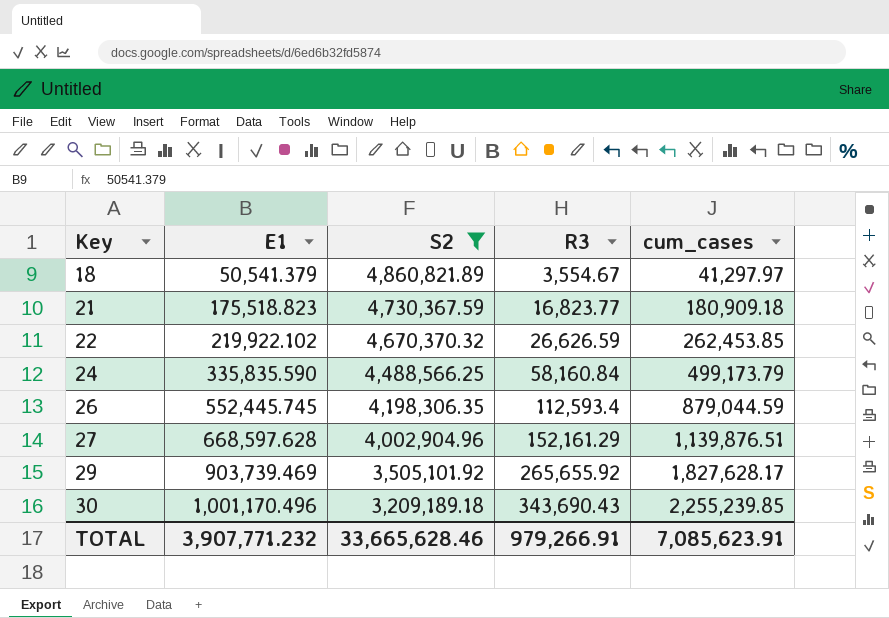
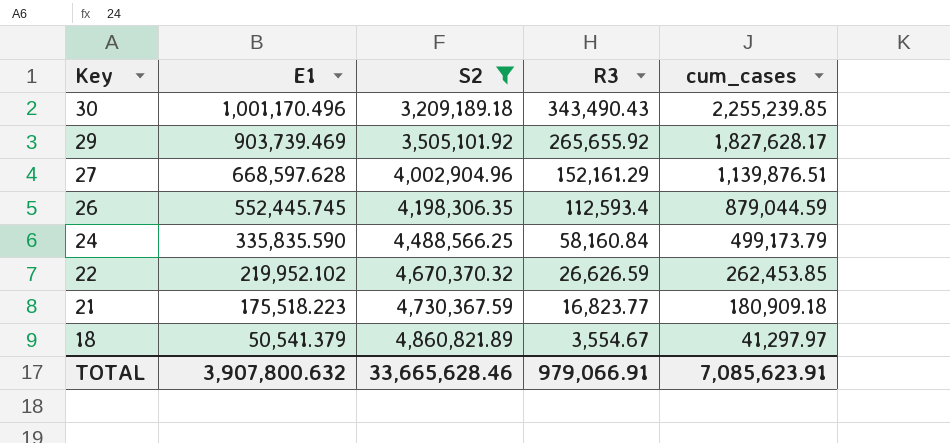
row order: Key ascending -> Key descending
30 | R3: 343,690.43 -> 343,490.43
22 | E1: 219,922.102 -> 219,952.102
21 | E1: 175,518.823 -> 175,518.223
TOTAL | E1: 3,907,771.232 -> 3,907,800.632
TOTAL | R3: 979,266.91 -> 979,066.91

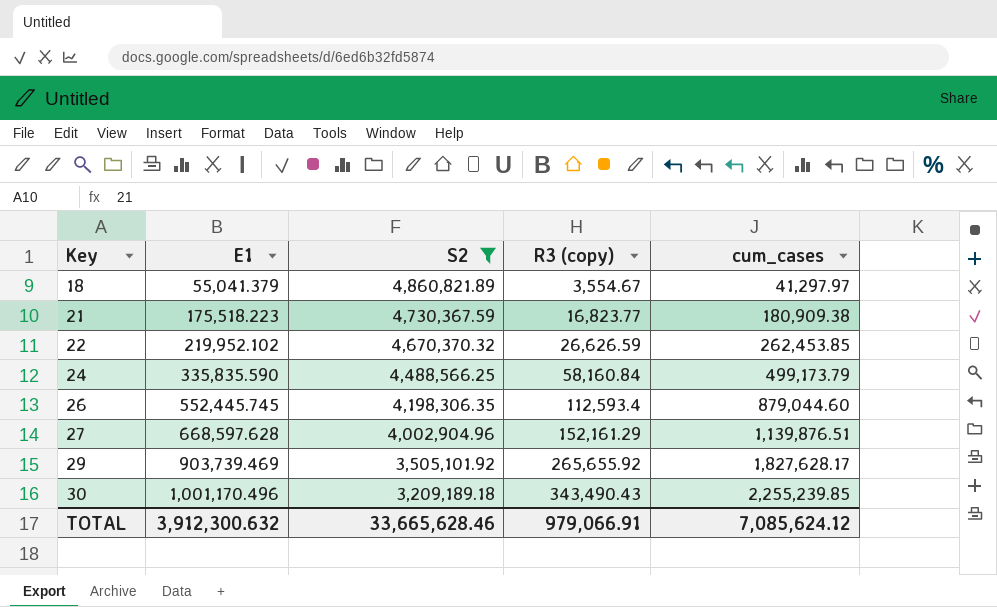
row order: Key descending -> Key ascending
column name: R3 -> R3 (copy)
18 | E1: 50,541.379 -> 55,041.379
21 | cum_cases: 180,909.18 -> 180,909.38
26 | cum_cases: 879,044.59 -> 879,044.60
TOTAL | E1: 3,907,800.632 -> 3,912,300.632
TOTAL | cum_cases: 7,085,623.91 -> 7,085,624.12

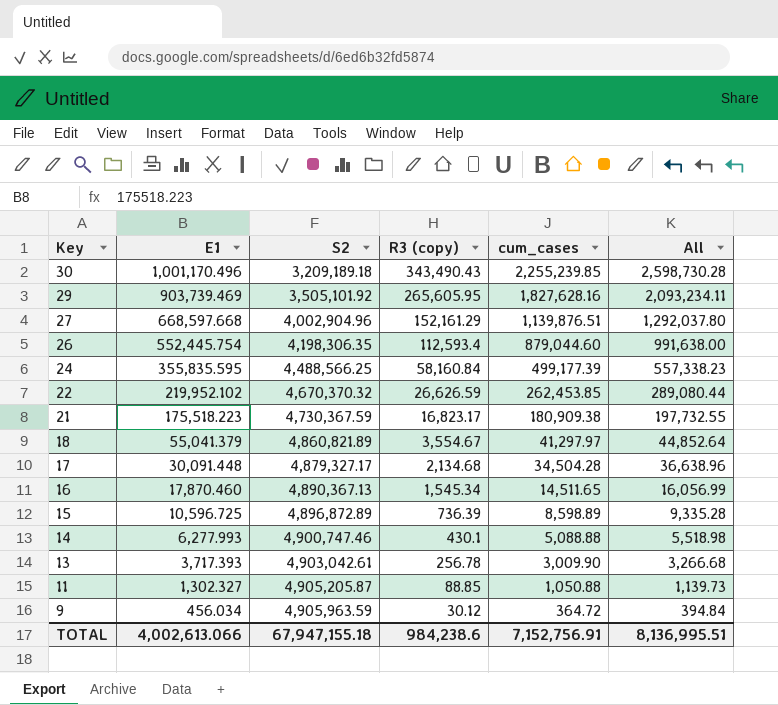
filter: S2 <= 4,860,821.89 -> none
row order: Key ascending -> Key descending
column All | formula: none -> [R3 (copy)] + [cum_cases]
29 | R3 (copy): 265,655.92 -> 265,605.95
29 | cum_cases: 1,827,628.17 -> 1,827,628.16
27 | E1: 668,597.628 -> 668,597.668
26 | E1: 552,445.745 -> 552,445.754
24 | E1: 335,835.590 -> 355,835.595
24 | cum_cases: 499,173.79 -> 499,177.39
21 | R3 (copy): 16,823.77 -> 16,823.17
TOTAL | E1: 3,912,300.632 -> 4,002,613.066
TOTAL | S2: 33,665,628.46 -> 67,947,155.18
TOTAL | R3 (copy): 979,066.91 -> 984,238.6
TOTAL | cum_cases: 7,085,624.12 -> 7,152,756.91

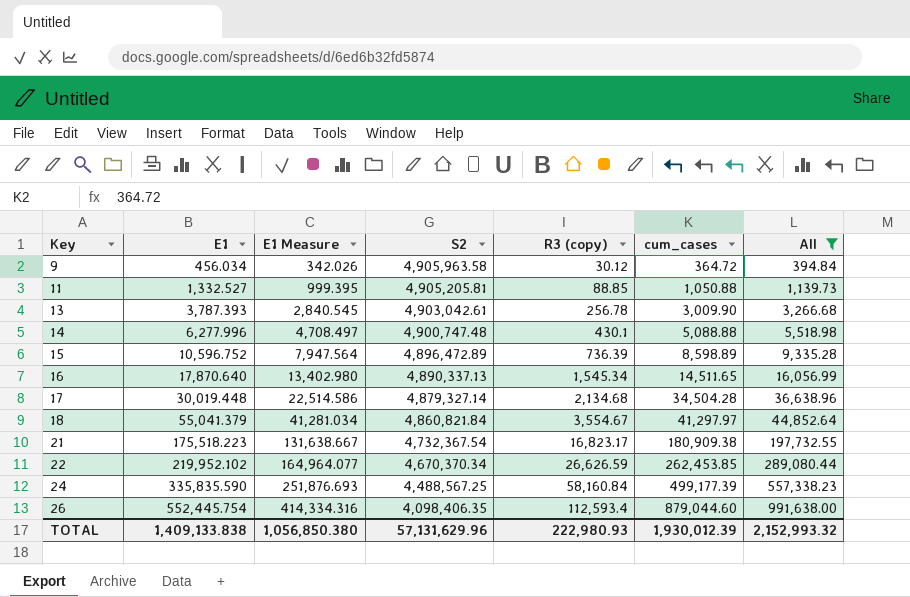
filter: none -> All <= 991,638.00
row order: Key descending -> Key ascending
column E1 Measure | formula: none -> [E1] * 0.75
9 | S2: 4,905,963.59 -> 4,905,963.58
11 | E1: 1,302.327 -> 1,332.527
11 | S2: 4,905,205.87 -> 4,905,205.81
13 | E1: 3,717.393 -> 3,787.393
14 | E1: 6,277.993 -> 6,277.996
14 | S2: 4,900,747.46 -> 4,900,747.48
15 | E1: 10,596.725 -> 10,596.752
15 | S2: 4,896,872.89 -> 4,896,472.89
16 | E1: 17,870.460 -> 17,870.640
16 | S2: 4,890,367.13 -> 4,890,337.13
17 | E1: 30,091.448 -> 30,019.448
17 | S2: 4,879,327.17 -> 4,879,327.14
18 | S2: 4,860,821.89 -> 4,860,821.84
21 | S2: 4,730,367.59 -> 4,732,367.54
22 | S2: 4,670,370.32 -> 4,670,370.34
24 | E1: 355,835.595 -> 335,835.590
24 | S2: 4,488,566.25 -> 4,488,567.25
26 | S2: 4,198,306.35 -> 4,098,406.35
TOTAL | E1: 4,002,613.066 -> 1,409,133.838
TOTAL | S2: 67,947,155.18 -> 57,131,629.96
TOTAL | R3 (copy): 984,238.6 -> 222,980.93
TOTAL | cum_cases: 7,152,756.91 -> 1,930,012.39
TOTAL | All: 8,136,995.51 -> 2,152,993.32

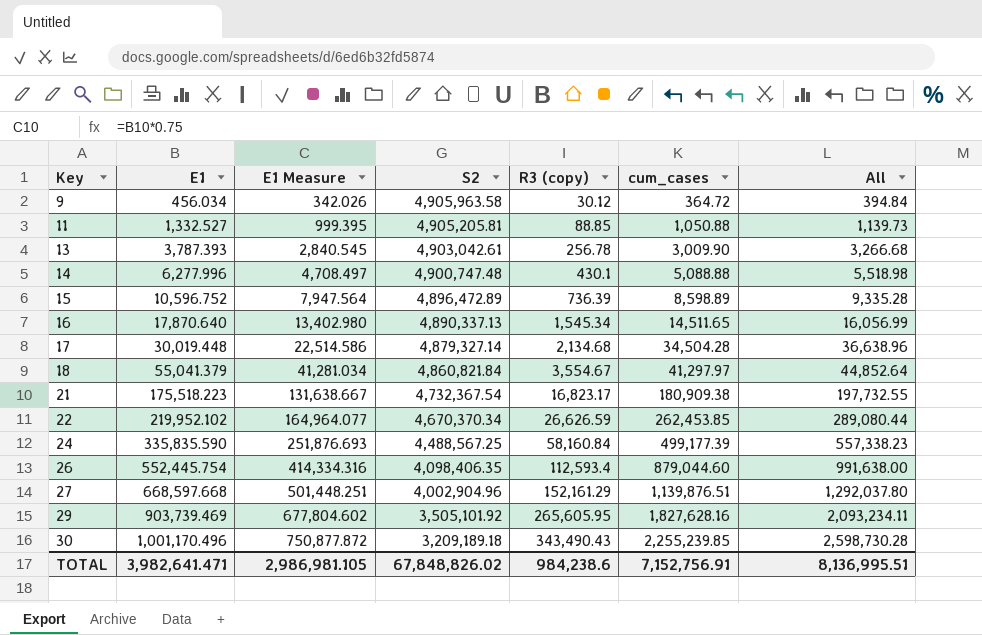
filter: All <= 991,638.00 -> none
TOTAL | E1: 1,409,133.838 -> 3,982,641.471
TOTAL | E1 Measure: 1,056,850.380 -> 2,986,981.105
TOTAL | S2: 57,131,629.96 -> 67,848,826.02
TOTAL | R3 (copy): 222,980.93 -> 984,238.6
TOTAL | cum_cases: 1,930,012.39 -> 7,152,756.91
TOTAL | All: 2,152,993.32 -> 8,136,995.51

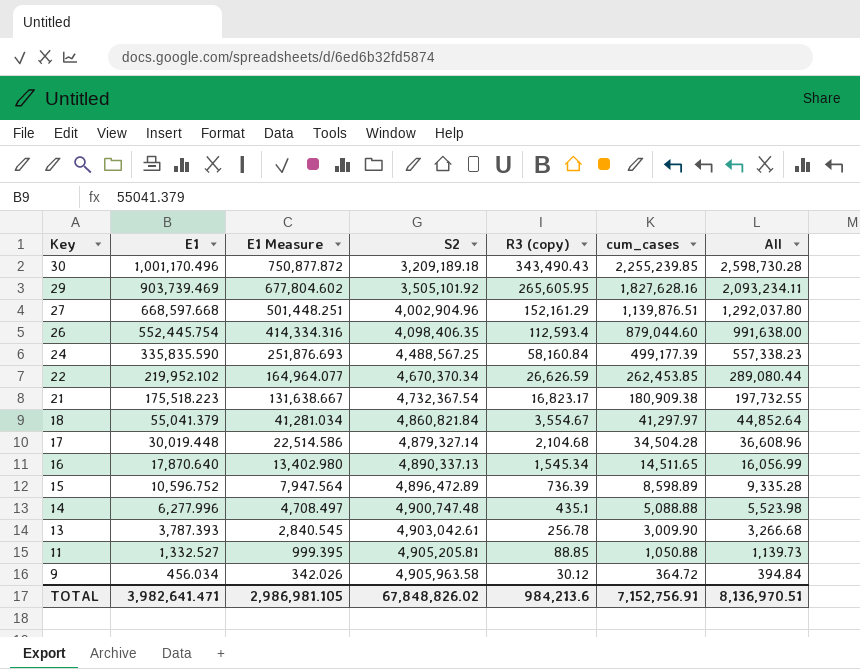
row order: Key ascending -> Key descending
17 | R3 (copy): 2,134.68 -> 2,104.68
17 | All: 36,638.96 -> 36,608.96
14 | R3 (copy): 430.1 -> 435.1
14 | All: 5,518.98 -> 5,523.98
TOTAL | R3 (copy): 984,238.6 -> 984,213.6
TOTAL | All: 8,136,995.51 -> 8,136,970.51

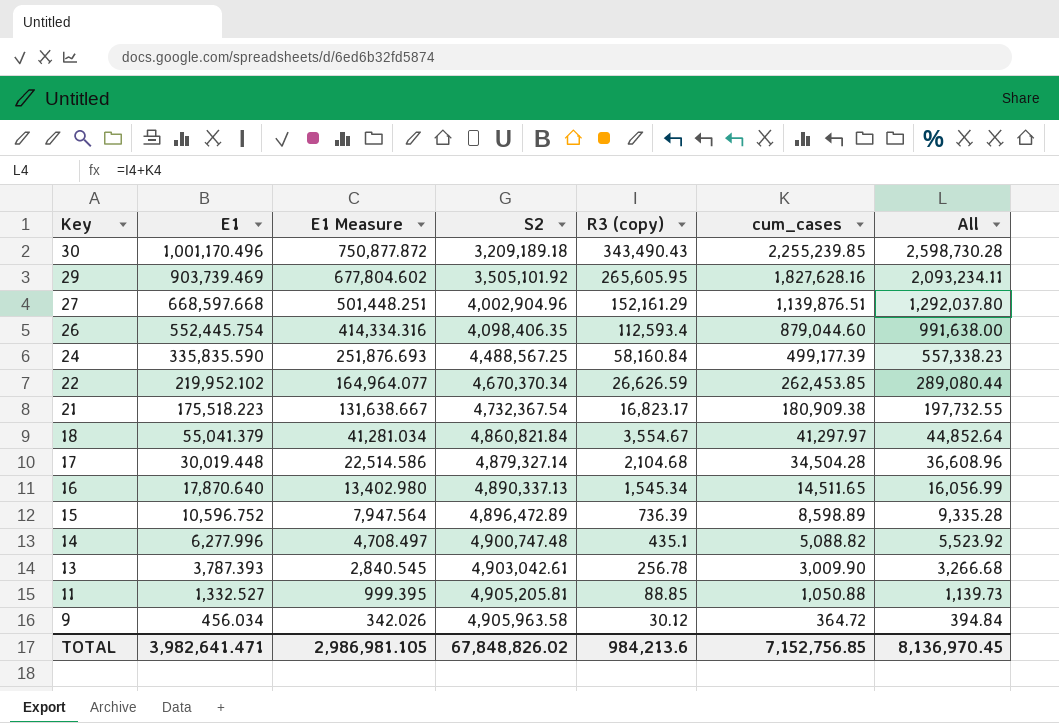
14 | cum_cases: 5,088.88 -> 5,088.82
14 | All: 5,523.98 -> 5,523.92
TOTAL | cum_cases: 7,152,756.91 -> 7,152,756.85
TOTAL | All: 8,136,970.51 -> 8,136,970.45

